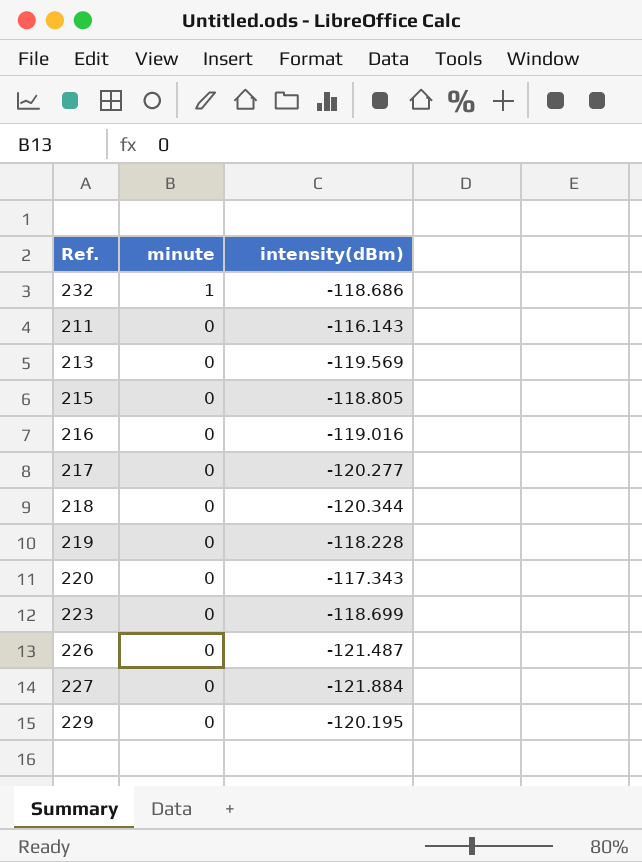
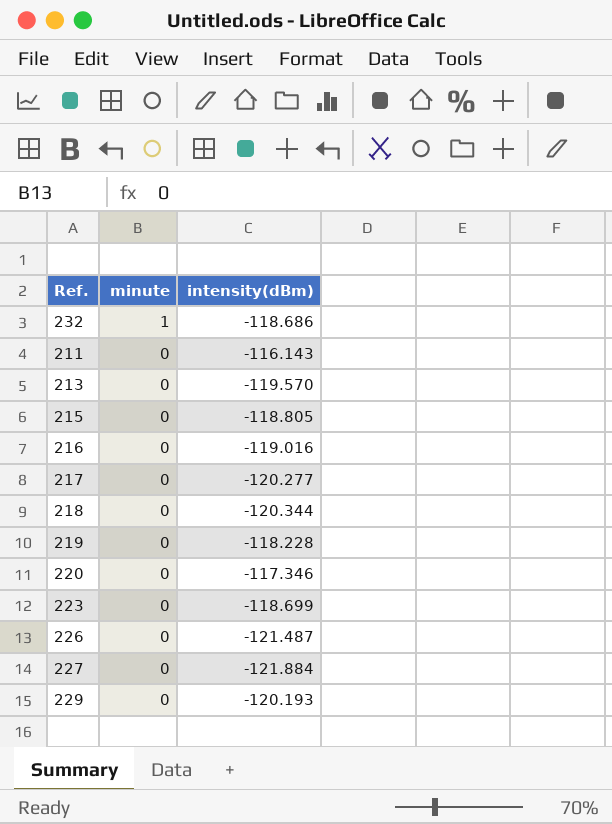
213 | intensity(dBm): -119.569 -> -119.570
220 | intensity(dBm): -117.343 -> -117.346
229 | intensity(dBm): -120.195 -> -120.193

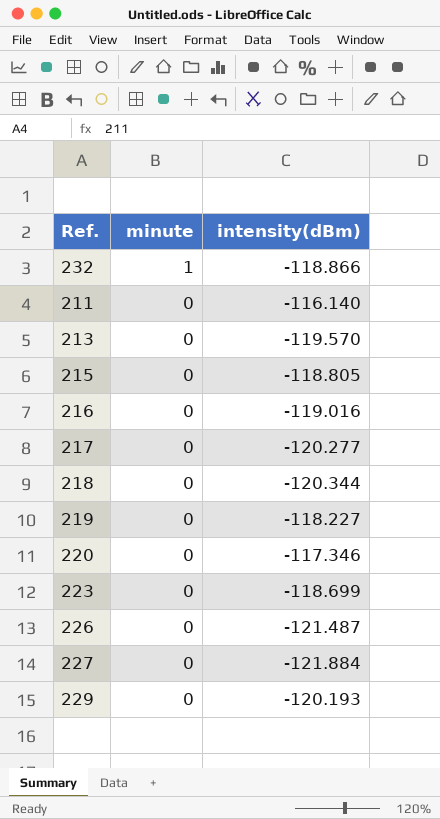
232 | intensity(dBm): -118.686 -> -118.866
211 | intensity(dBm): -116.143 -> -116.140
219 | intensity(dBm): -118.228 -> -118.227

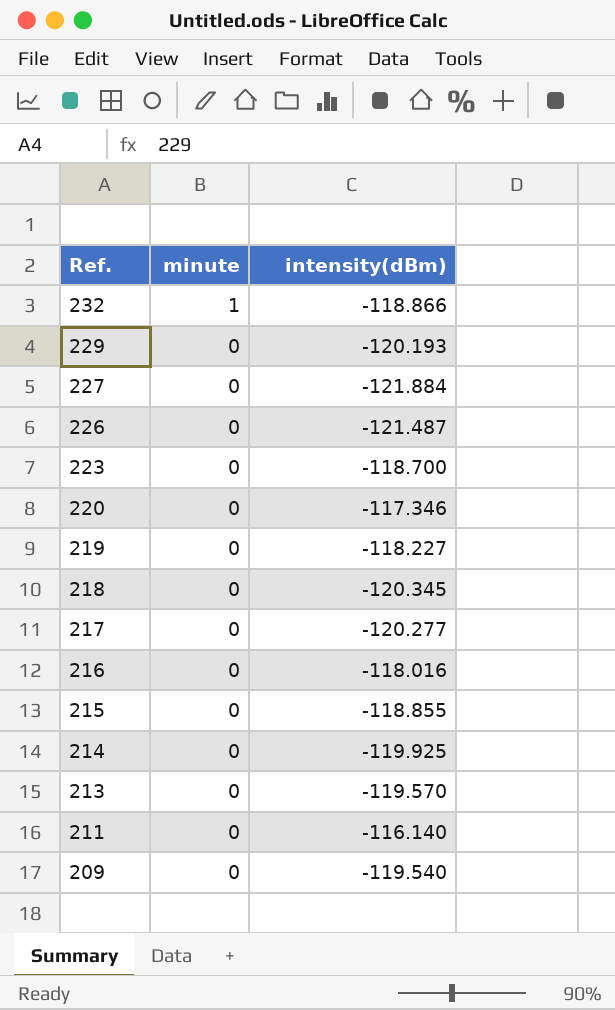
row order: minute descending -> Ref. descending
223 | intensity(dBm): -118.699 -> -118.700
218 | intensity(dBm): -120.344 -> -120.345
216 | intensity(dBm): -119.016 -> -118.016
215 | intensity(dBm): -118.805 -> -118.855
row 214: none -> 0 | -119.925
row 209: none -> 0 | -119.540

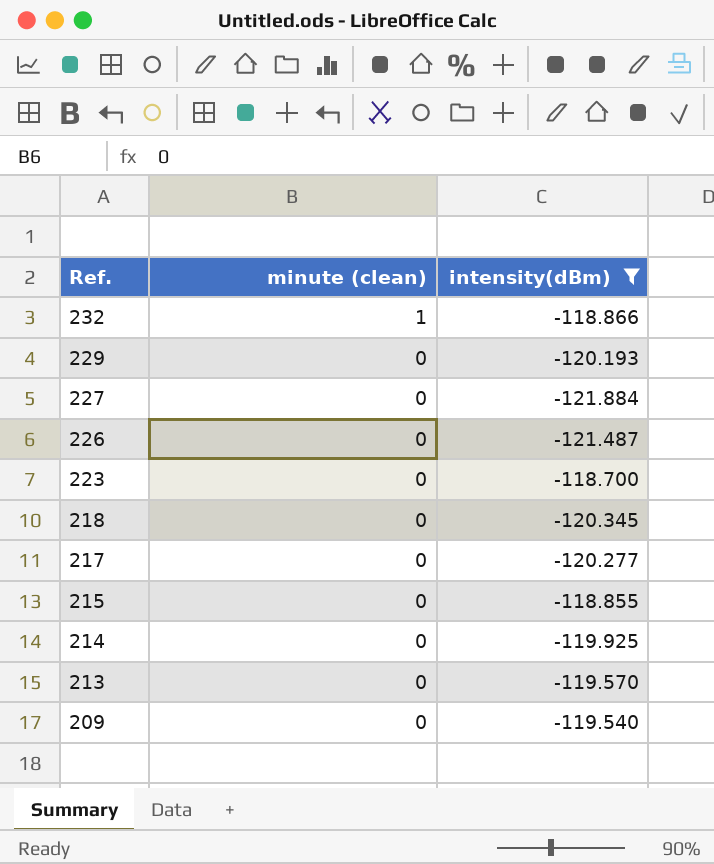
filter: none -> intensity(dBm) <= -118.700
column name: minute -> minute (clean)

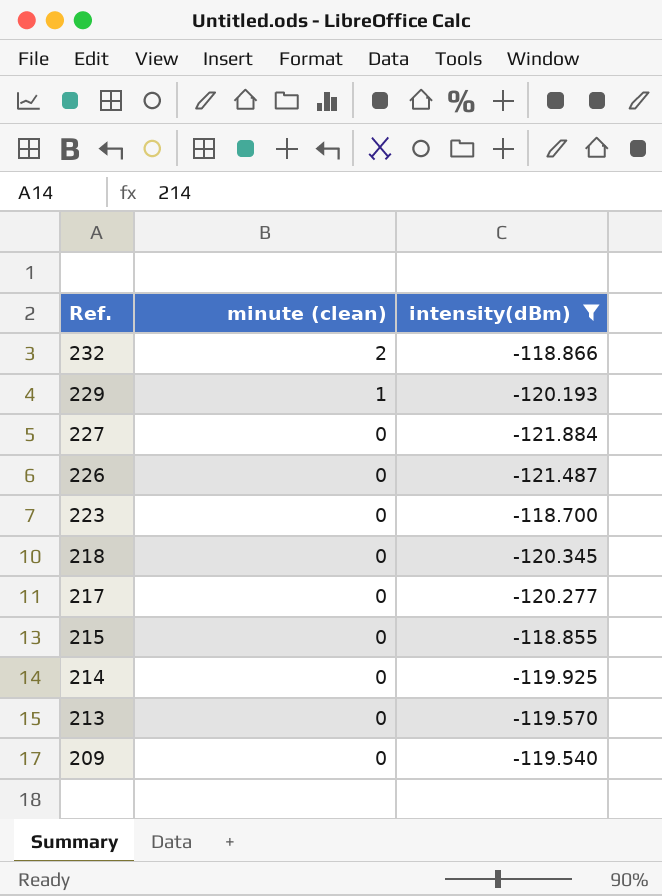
232 | minute (clean): 1 -> 2
229 | minute (clean): 0 -> 1

